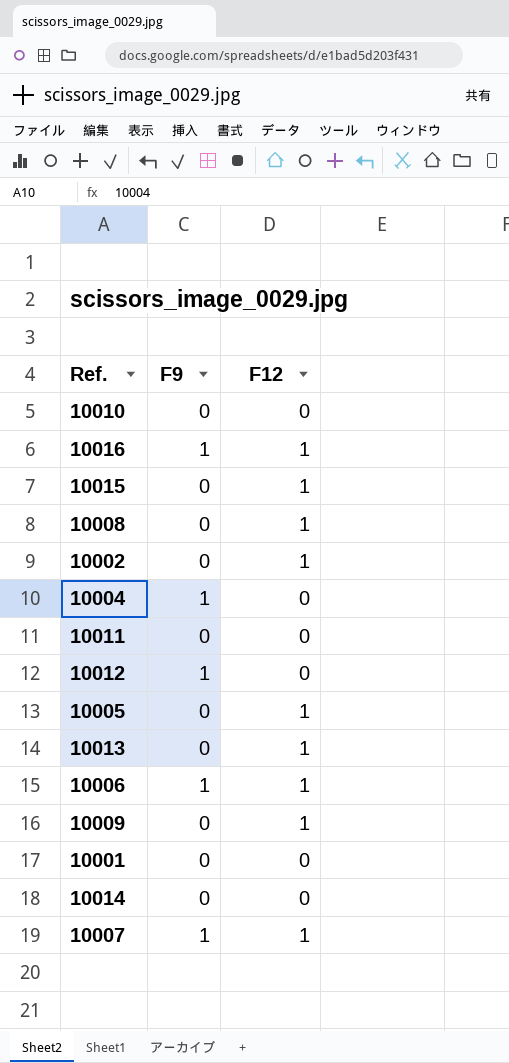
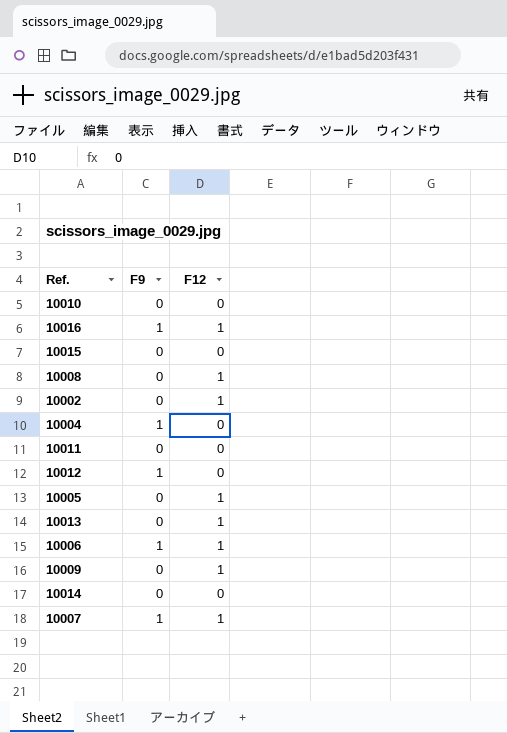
row 10001: 0 | 0 -> none
10015 | F12: 1 -> 0

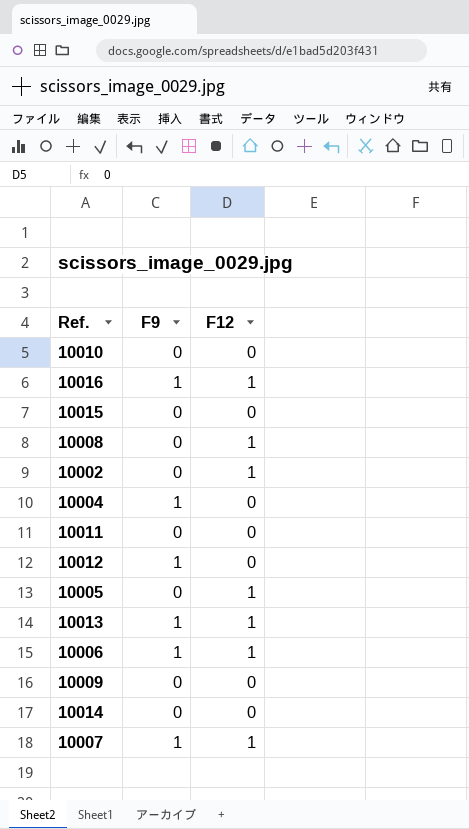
10013 | F9: 0 -> 1
10009 | F12: 1 -> 0

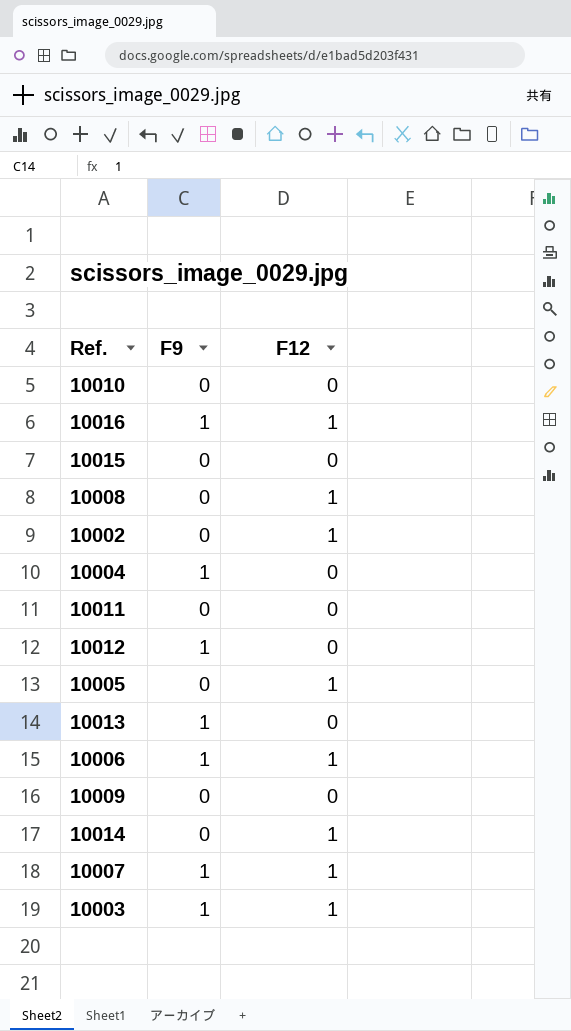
10013 | F12: 1 -> 0
10014 | F12: 0 -> 1
row 10003: none -> 1 | 1

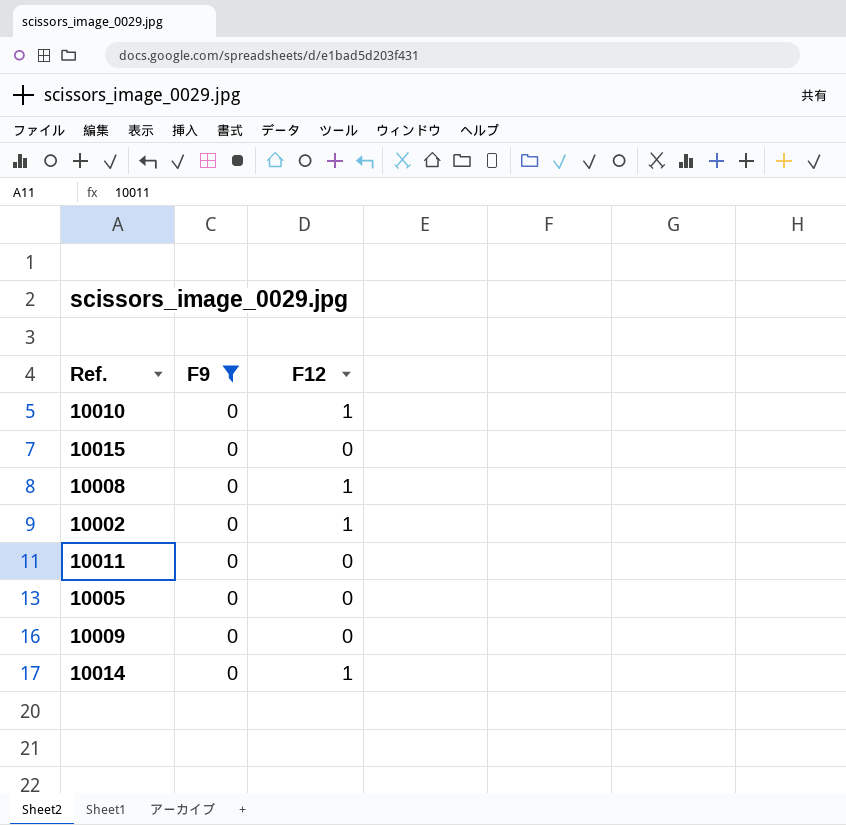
filter: none -> F9 = 0
10010 | F12: 0 -> 1
10005 | F12: 1 -> 0

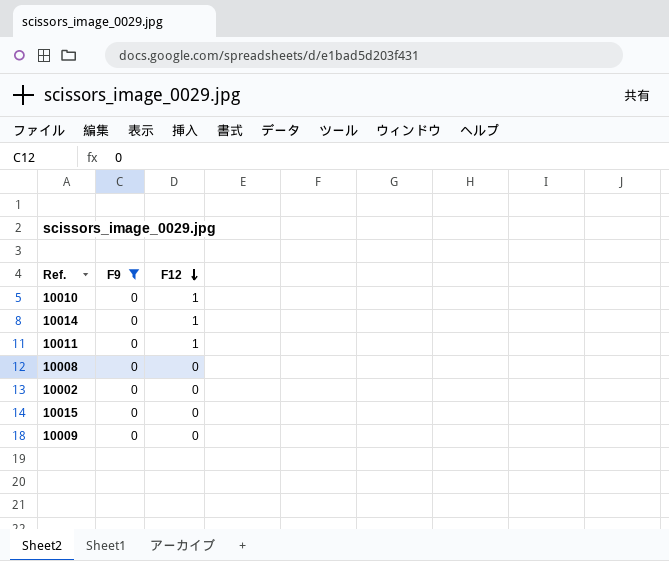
row order: none -> F12 descending
row 10005: 0 | 0 -> none
10011 | F12: 0 -> 1
10008 | F12: 1 -> 0
10002 | F12: 1 -> 0

